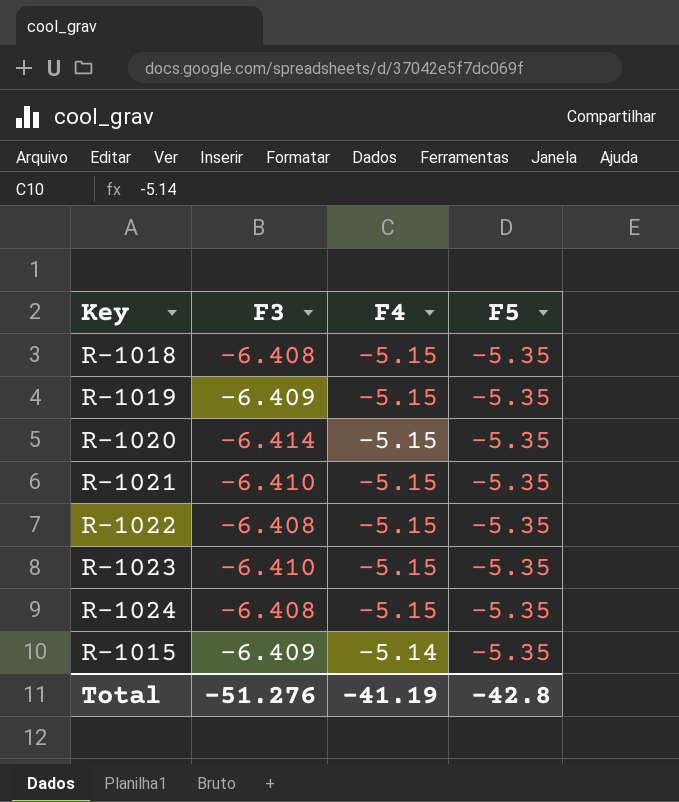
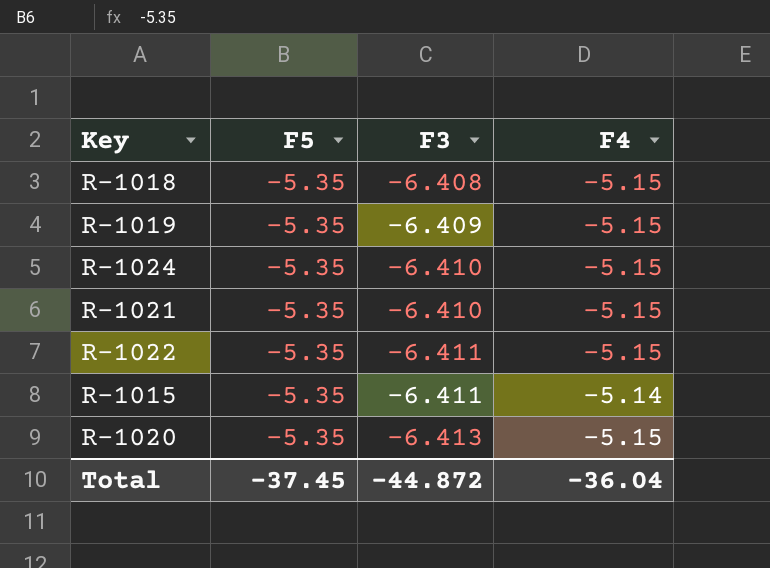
row order: F4 ascending -> F3 descending
column F5 | position: 4 -> 2
row R-1023: -6.410 | -5.15 | -5.35 -> none
R-1024 | F3: -6.408 -> -6.410
R-1022 | F3: -6.408 -> -6.411
R-1015 | F3: -6.409 -> -6.411
R-1020 | F3: -6.414 -> -6.413
Total | F5: -42.8 -> -37.45
Total | F3: -51.276 -> -44.872
Total | F4: -41.19 -> -36.04

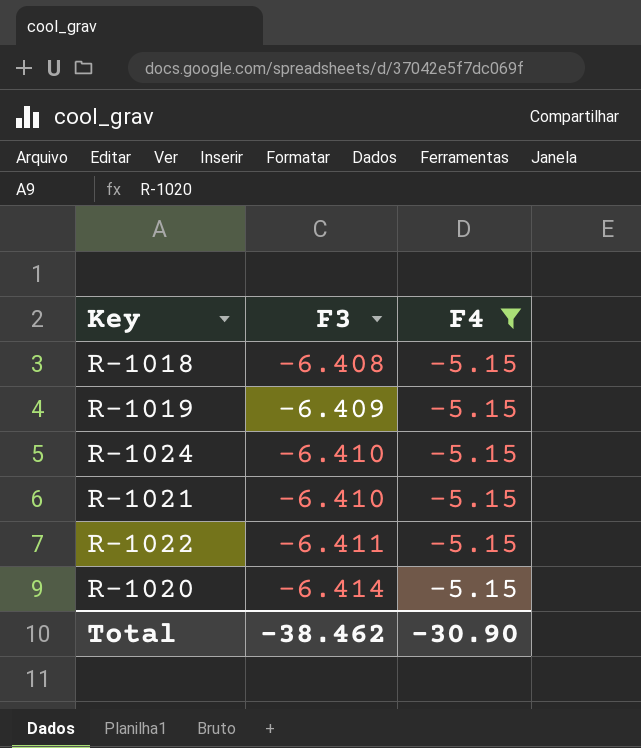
filter: none -> F4 = -5.15
column F5 | position: 2 -> none
R-1020 | F3: -6.413 -> -6.414
Total | F3: -44.872 -> -38.462
Total | F4: -36.04 -> -30.90

